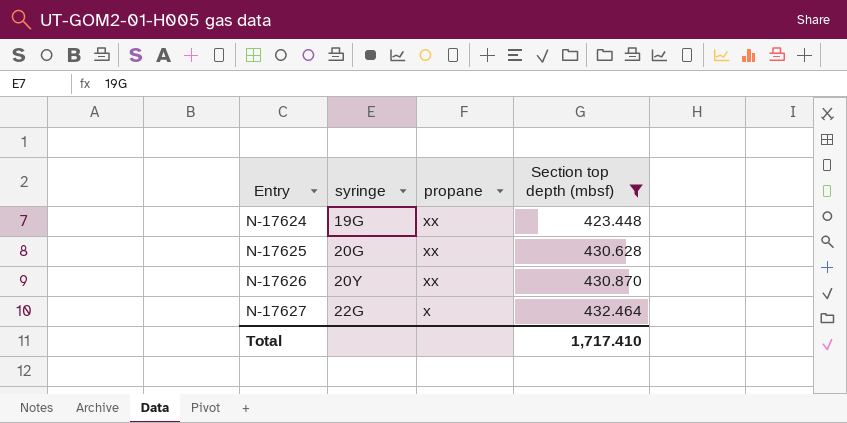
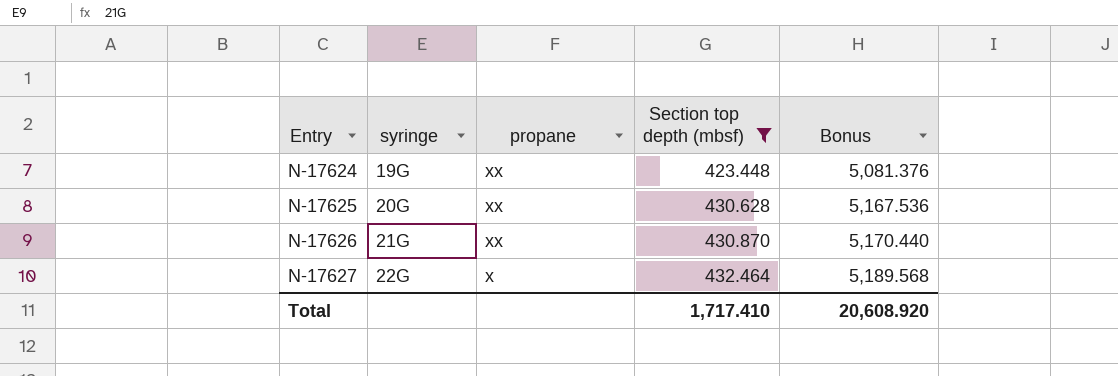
column Bonus | formula: none -> [Section top depth (mbsf)] * 12
N-17626 | syringe: 20Y -> 21G

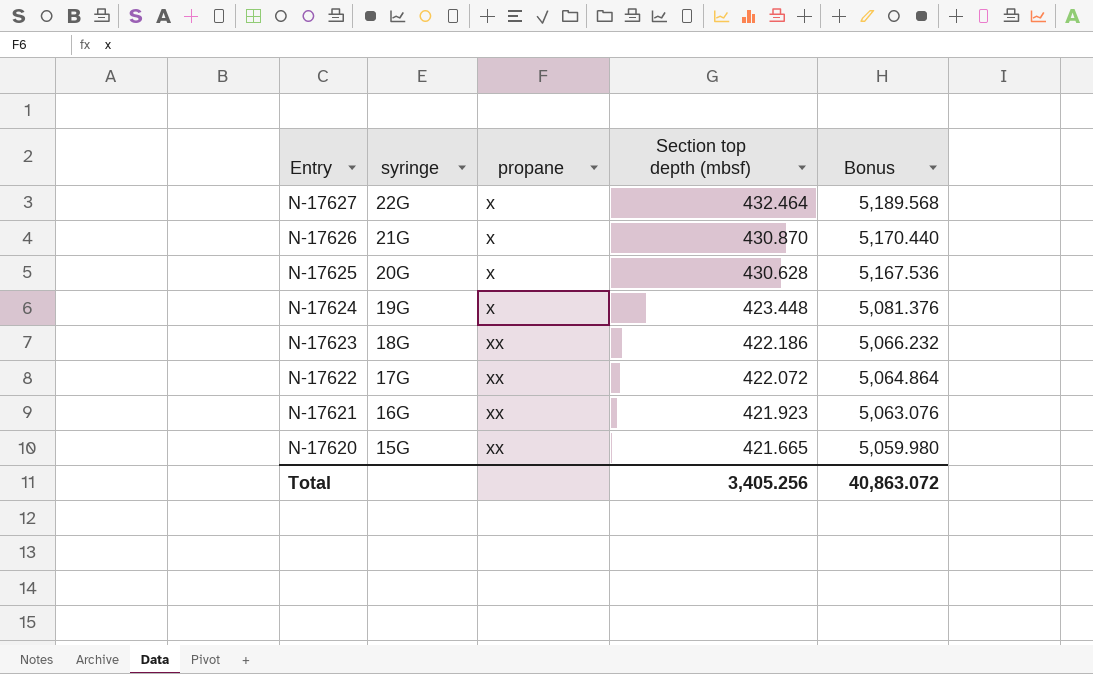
filter: Section top depth (mbsf) >= 423.448 -> none
row order: Entry ascending -> Entry descending
N-17626 | propane: xx -> x
N-17625 | propane: xx -> x
N-17624 | propane: xx -> x
Total | Section top depth (mbsf): 1,717.410 -> 3,405.256
Total | Bonus: 20,608.920 -> 40,863.072

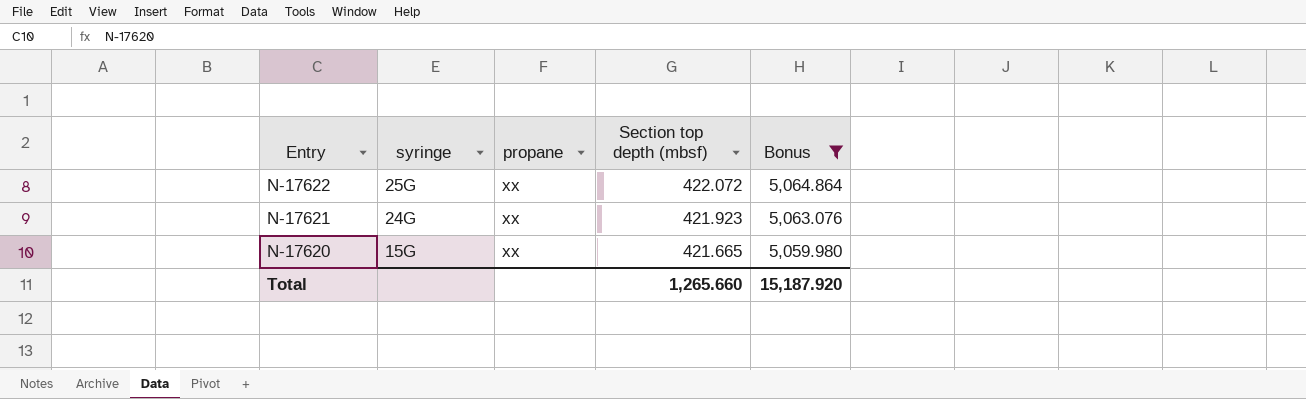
filter: none -> Bonus <= 5,064.864
N-17622 | syringe: 17G -> 25G
N-17621 | syringe: 16G -> 24G
Total | Section top depth (mbsf): 3,405.256 -> 1,265.660
Total | Bonus: 40,863.072 -> 15,187.920

